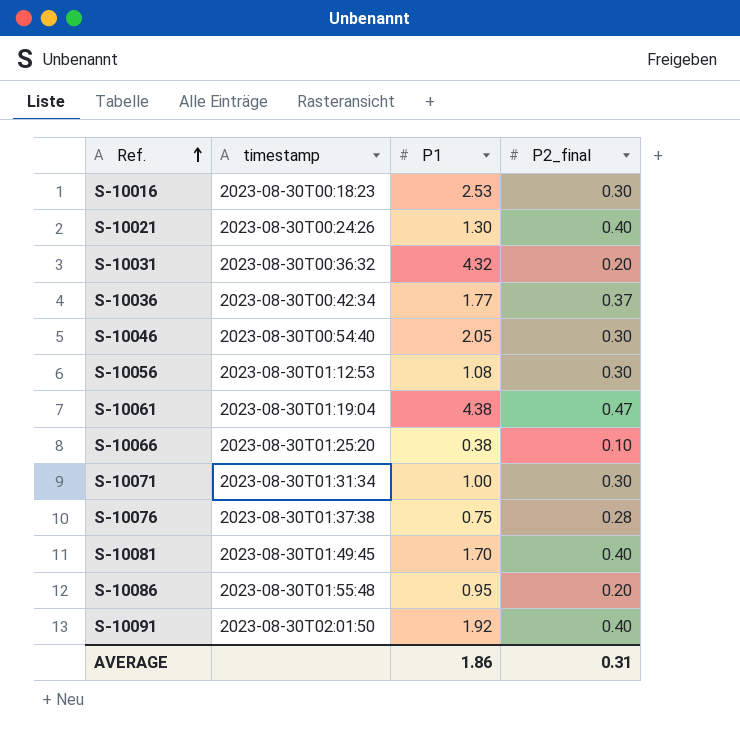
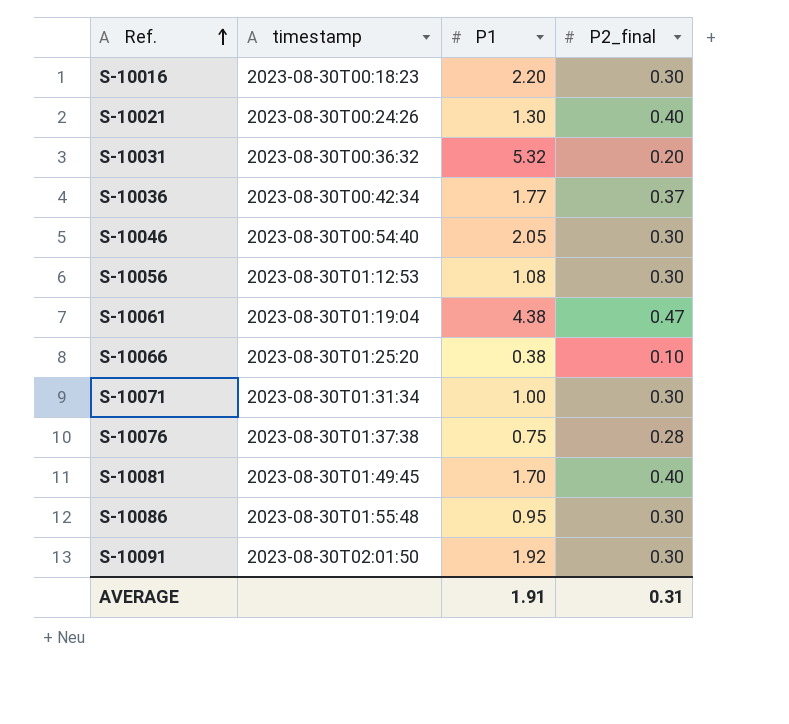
S-10016 | P1: 2.53 -> 2.20
S-10031 | P1: 4.32 -> 5.32
S-10086 | P2_final: 0.20 -> 0.30
S-10091 | P2_final: 0.40 -> 0.30
AVERAGE | P1: 1.86 -> 1.91

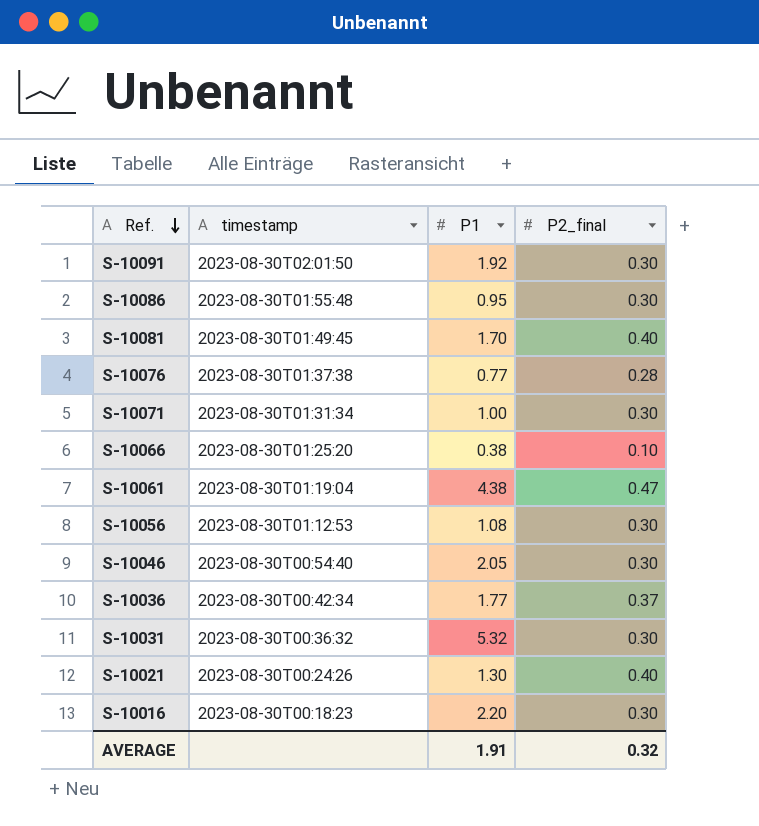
row order: Ref. ascending -> Ref. descending
S-10076 | P1: 0.75 -> 0.77
S-10031 | P2_final: 0.20 -> 0.30
AVERAGE | P2_final: 0.31 -> 0.32

